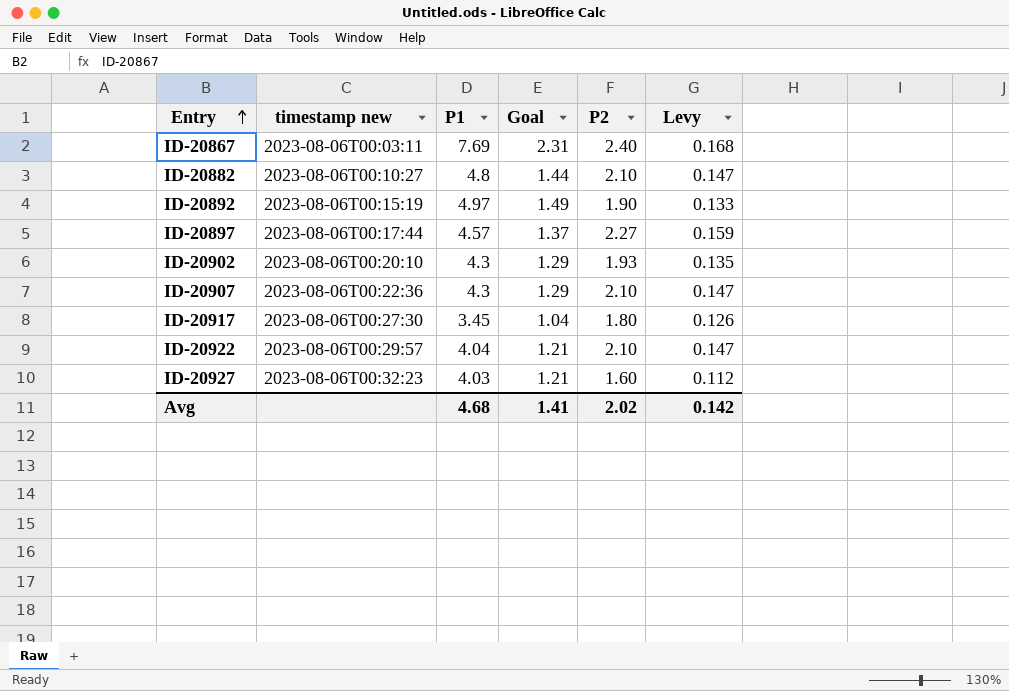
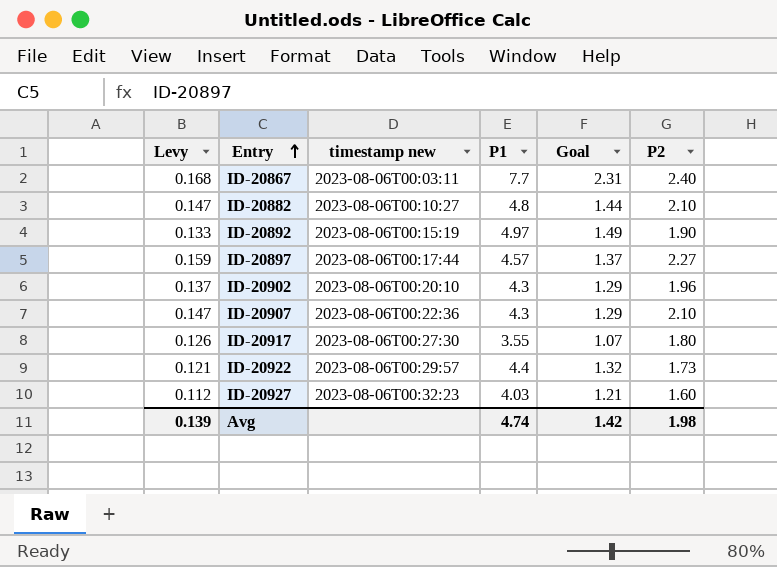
column Levy | position: 6 -> 1
ID-20867 | P1: 7.69 -> 7.7
ID-20902 | Levy: 0.135 -> 0.137
ID-20902 | P2: 1.93 -> 1.96
ID-20917 | P1: 3.45 -> 3.55
ID-20917 | Goal: 1.04 -> 1.07
ID-20922 | Levy: 0.147 -> 0.121
ID-20922 | P1: 4.04 -> 4.4
ID-20922 | Goal: 1.21 -> 1.32
ID-20922 | P2: 2.10 -> 1.73
Avg | Levy: 0.142 -> 0.139
Avg | P1: 4.68 -> 4.74
Avg | Goal: 1.41 -> 1.42
Avg | P2: 2.02 -> 1.98

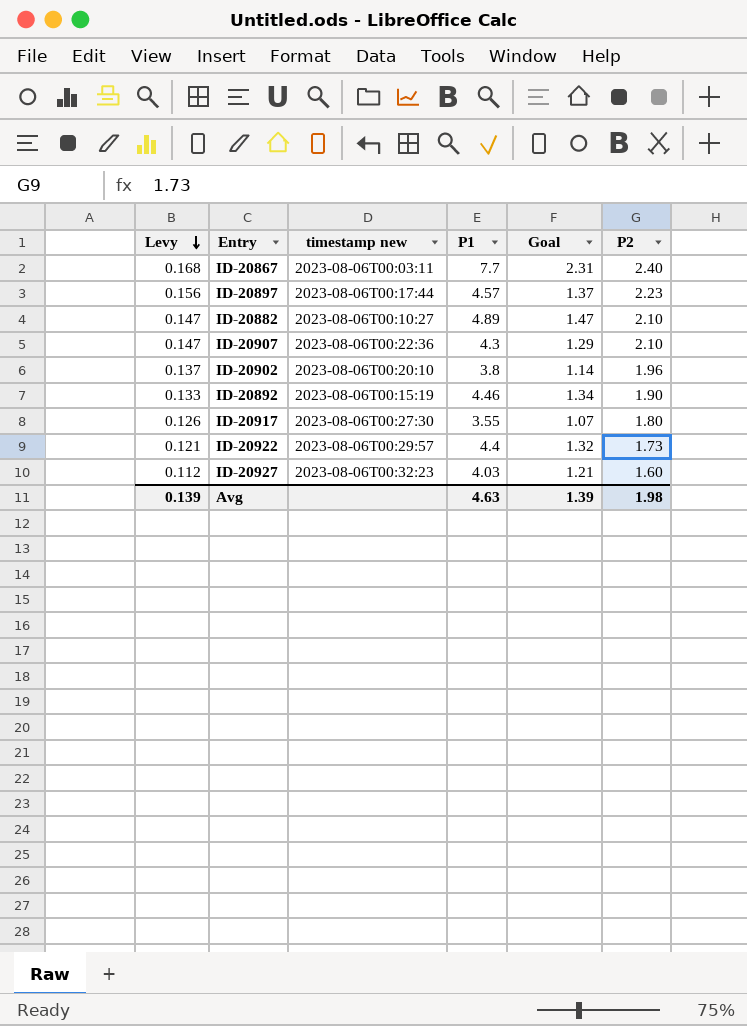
row order: Entry ascending -> Levy descending
ID-20897 | Levy: 0.159 -> 0.156
ID-20897 | P2: 2.27 -> 2.23
ID-20882 | P1: 4.8 -> 4.89
ID-20882 | Goal: 1.44 -> 1.47
ID-20902 | P1: 4.3 -> 3.8
ID-20902 | Goal: 1.29 -> 1.14
ID-20892 | P1: 4.97 -> 4.46
ID-20892 | Goal: 1.49 -> 1.34
Avg | P1: 4.74 -> 4.63
Avg | Goal: 1.42 -> 1.39

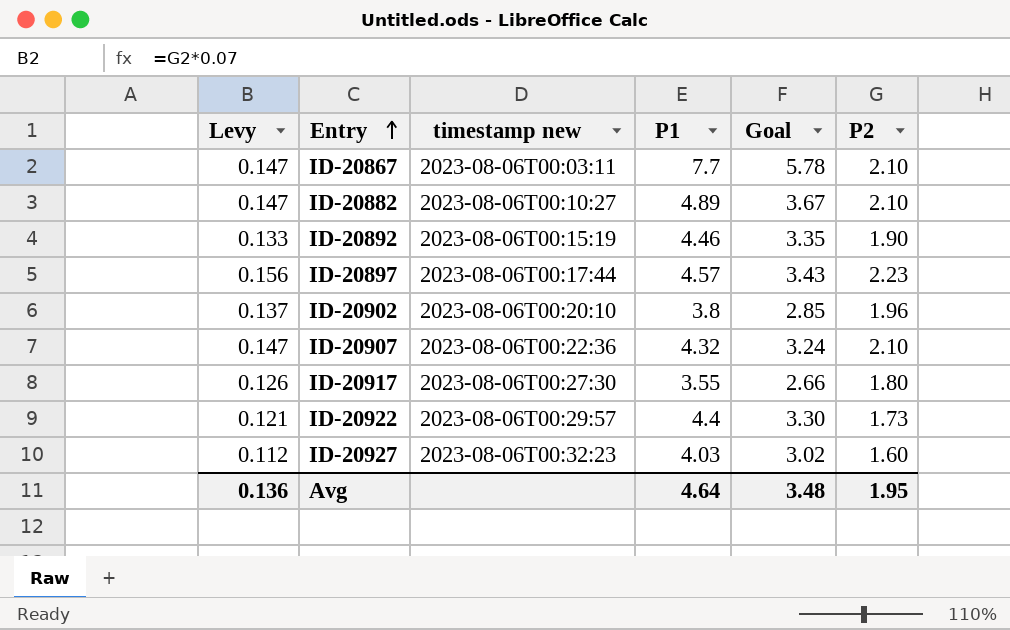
row order: Levy descending -> Entry ascending
column Goal | formula: [P1] * 0.3 -> [P1] * 0.75
ID-20867 | Levy: 0.168 -> 0.147
ID-20867 | P2: 2.40 -> 2.10
ID-20907 | P1: 4.3 -> 4.32
Avg | Levy: 0.139 -> 0.136
Avg | P1: 4.63 -> 4.64
Avg | Goal: 1.39 -> 3.48
Avg | P2: 1.98 -> 1.95

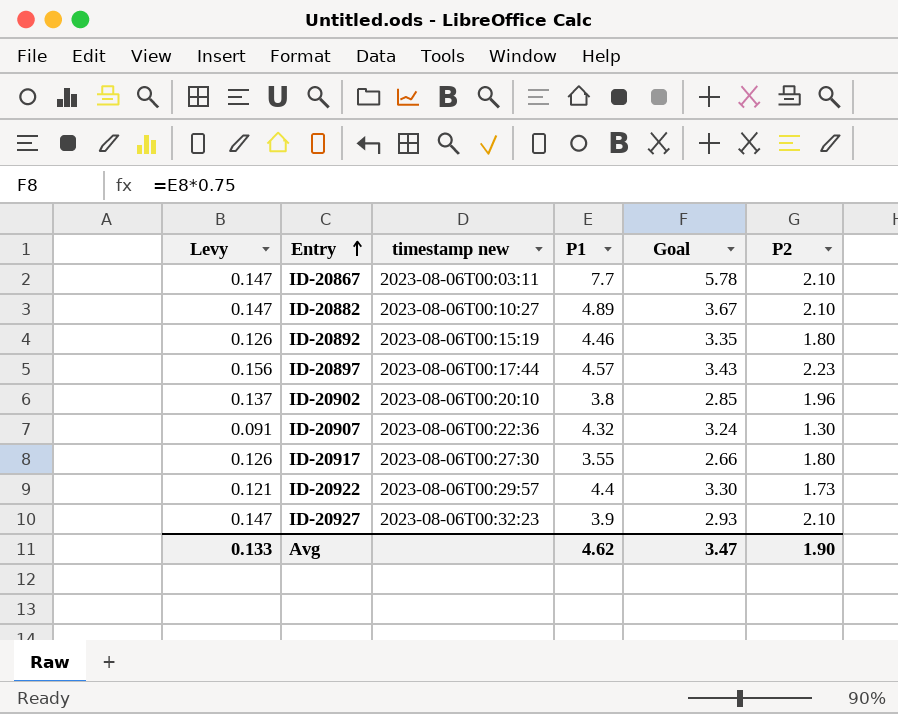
ID-20892 | Levy: 0.133 -> 0.126
ID-20892 | P2: 1.90 -> 1.80
ID-20907 | Levy: 0.147 -> 0.091
ID-20907 | P2: 2.10 -> 1.30
ID-20927 | Levy: 0.112 -> 0.147
ID-20927 | P1: 4.03 -> 3.9
ID-20927 | Goal: 3.02 -> 2.93
ID-20927 | P2: 1.60 -> 2.10
Avg | Levy: 0.136 -> 0.133
Avg | P1: 4.64 -> 4.62
Avg | Goal: 3.48 -> 3.47
Avg | P2: 1.95 -> 1.90

